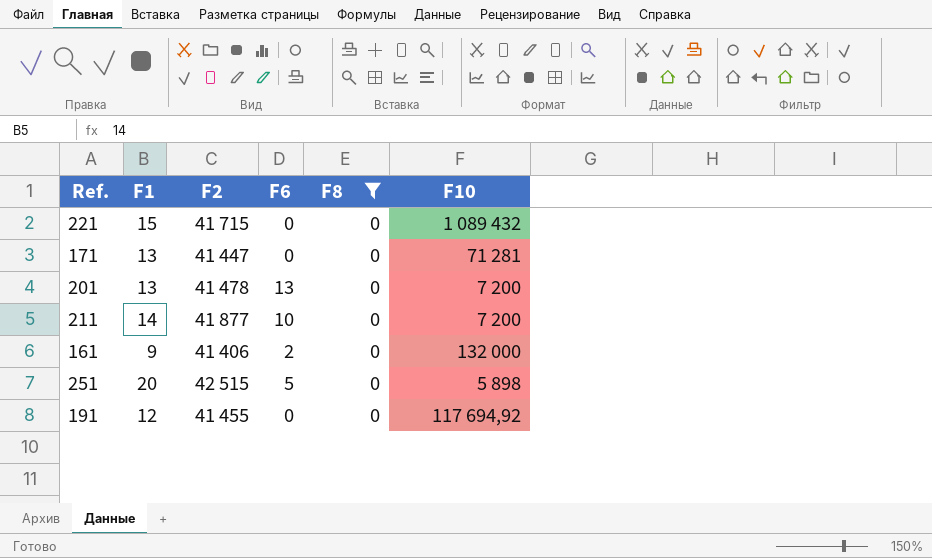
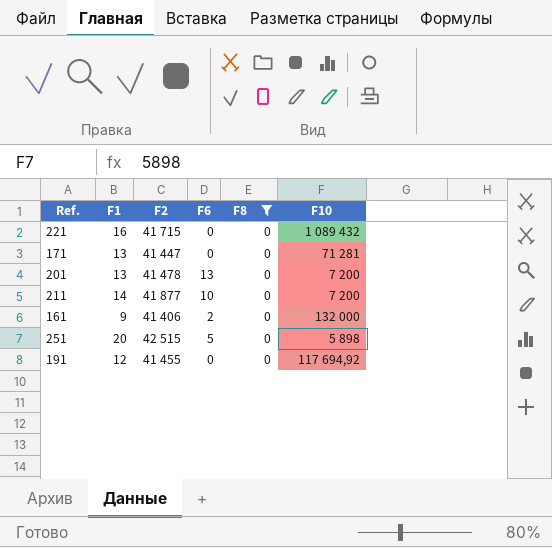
221 | F1: 15 -> 16

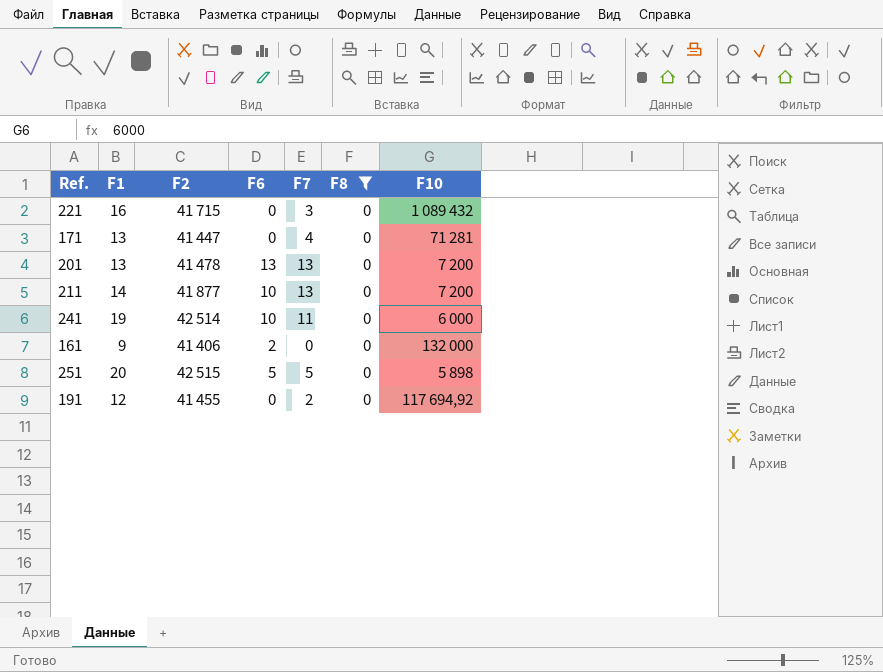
column F7 | position: none -> 5
row 241: none -> 19 | 42 514 | 10 | 11 | 0 | 6 000

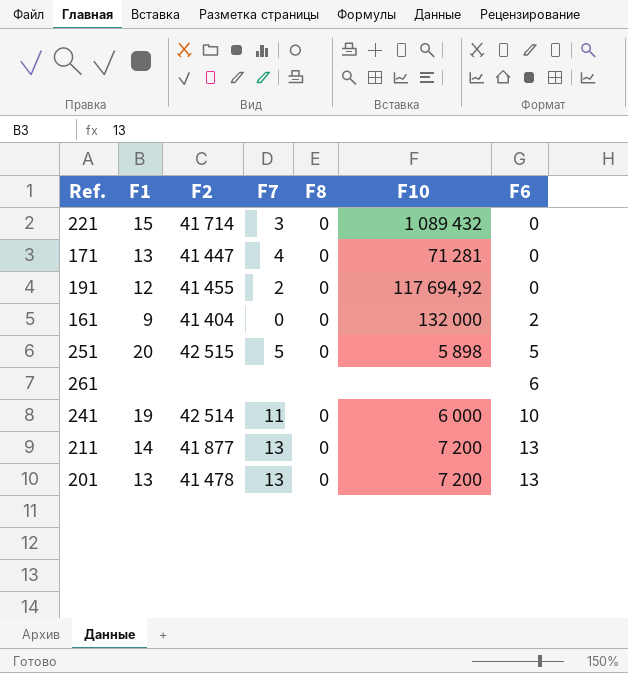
filter: F8 = 0 -> none
row order: none -> F6 ascending
column F6 | position: 4 -> 7
221 | F1: 16 -> 15
221 | F2: 41 715 -> 41 714
161 | F2: 41 406 -> 41 404
211 | F6: 10 -> 13

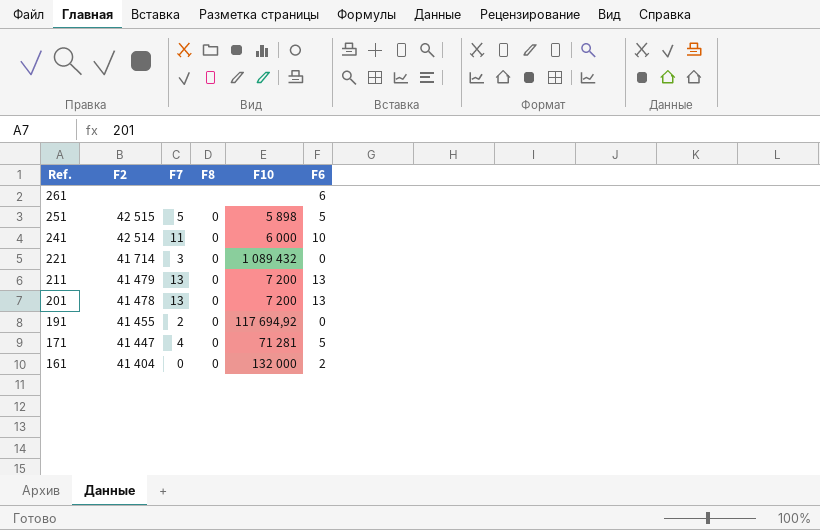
row order: F6 ascending -> Ref. descending
column F1 | position: 2 -> none
211 | F2: 41 877 -> 41 479
171 | F6: 0 -> 5

